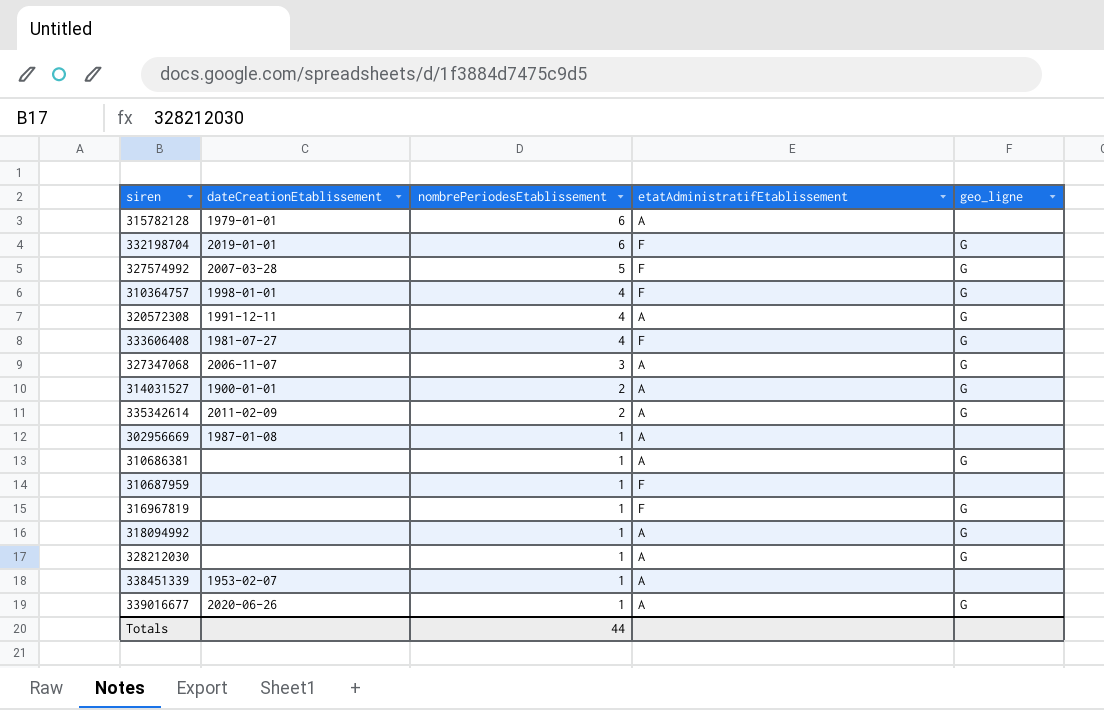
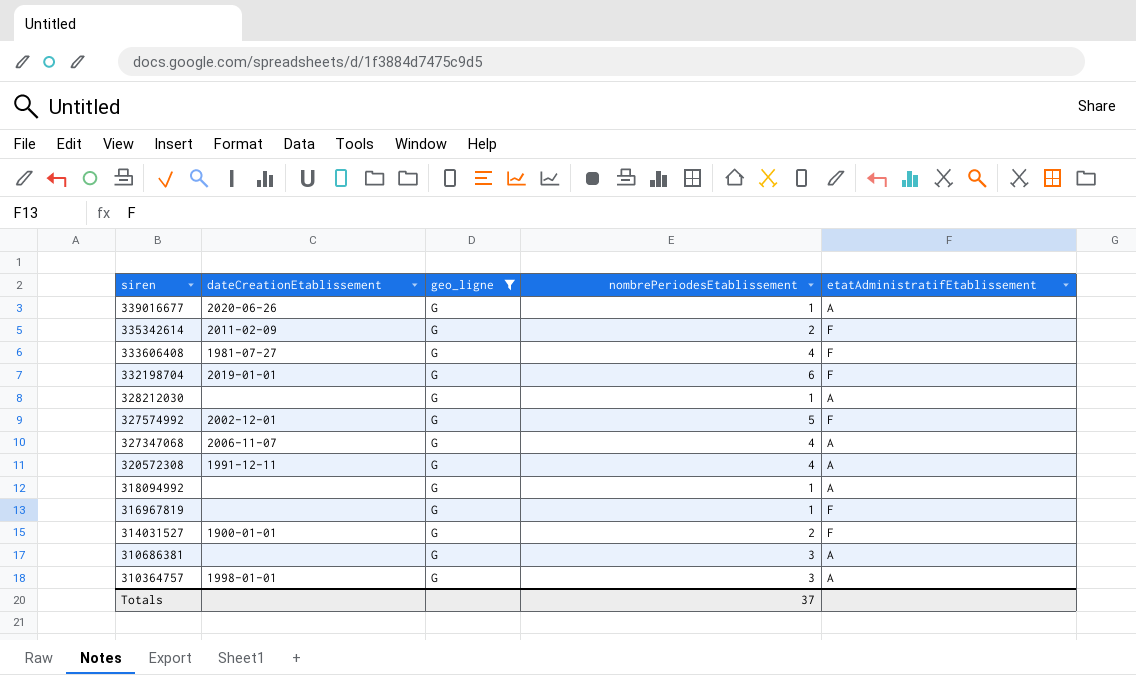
filter: none -> geo_ligne = G
row order: nombrePeriodesEtablissement descending -> siren descending
column geo_ligne | position: 5 -> 3
335342614 | etatAdministratifEtablissement: A -> F
327574992 | dateCreationEtablissement: 2007-03-28 -> 2002-12-01
327347068 | nombrePeriodesEtablissement: 3 -> 4
314031527 | etatAdministratifEtablissement: A -> F
310686381 | nombrePeriodesEtablissement: 1 -> 3
310364757 | nombrePeriodesEtablissement: 4 -> 3
310364757 | etatAdministratifEtablissement: F -> A
Totals | nombrePeriodesEtablissement: 44 -> 37

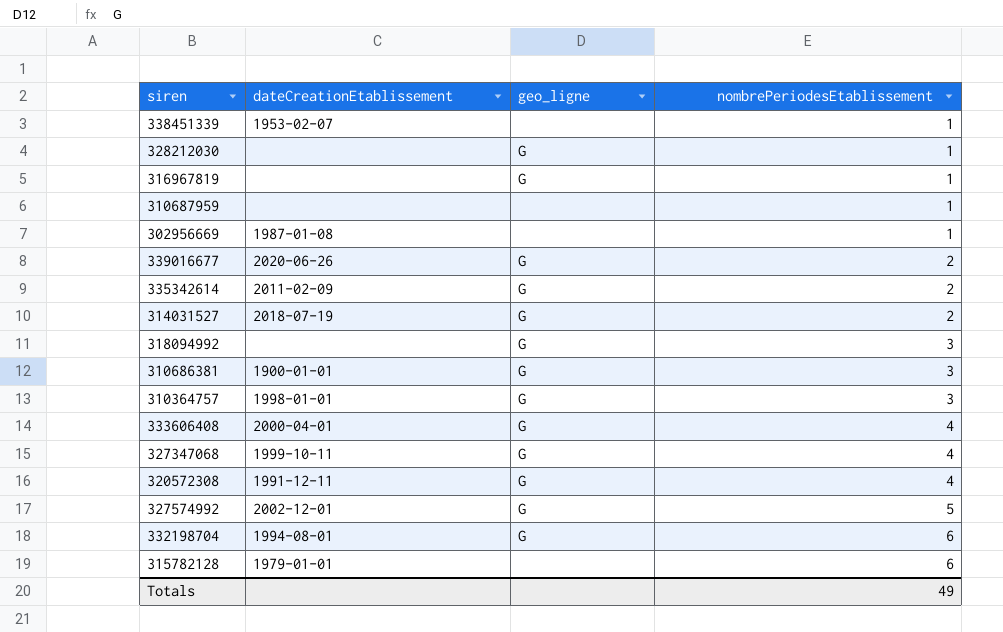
filter: geo_ligne = G -> none
row order: siren descending -> nombrePeriodesEtablissement ascending
column etatAdministratifEtablissement | position: 5 -> none
339016677 | nombrePeriodesEtablissement: 1 -> 2
314031527 | dateCreationEtablissement: 1900-01-01 -> 2018-07-19
318094992 | nombrePeriodesEtablissement: 1 -> 3
310686381 | dateCreationEtablissement: none -> 1900-01-01
333606408 | dateCreationEtablissement: 1981-07-27 -> 2000-04-01
327347068 | dateCreationEtablissement: 2006-11-07 -> 1999-10-11
332198704 | dateCreationEtablissement: 2019-01-01 -> 1994-08-01
Totals | nombrePeriodesEtablissement: 37 -> 49

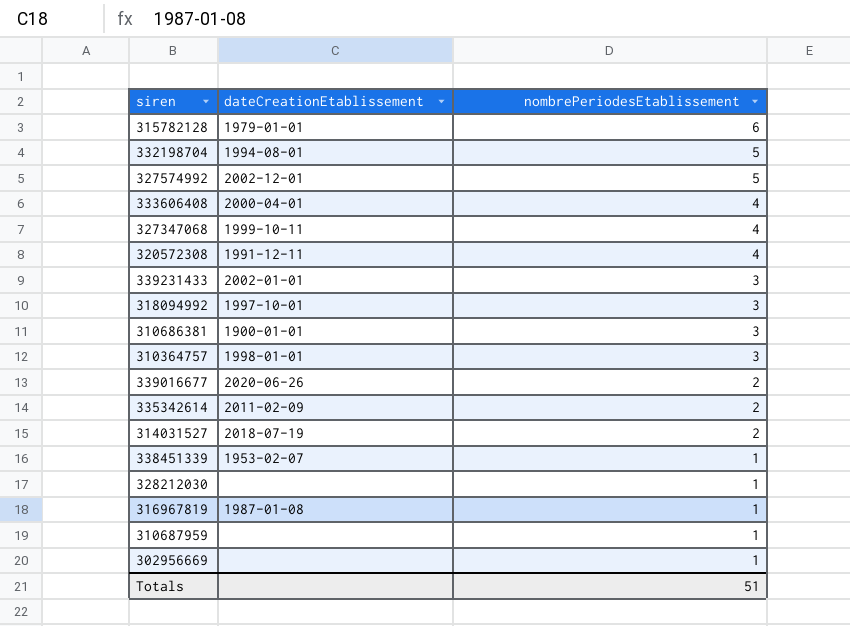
row order: nombrePeriodesEtablissement ascending -> nombrePeriodesEtablissement descending
column geo_ligne | position: 3 -> none
332198704 | nombrePeriodesEtablissement: 6 -> 5
row 339231433: none -> 2002-01-01 | 3
318094992 | dateCreationEtablissement: none -> 1997-10-01
316967819 | dateCreationEtablissement: none -> 1987-01-08
302956669 | dateCreationEtablissement: 1987-01-08 -> none
Totals | nombrePeriodesEtablissement: 49 -> 51

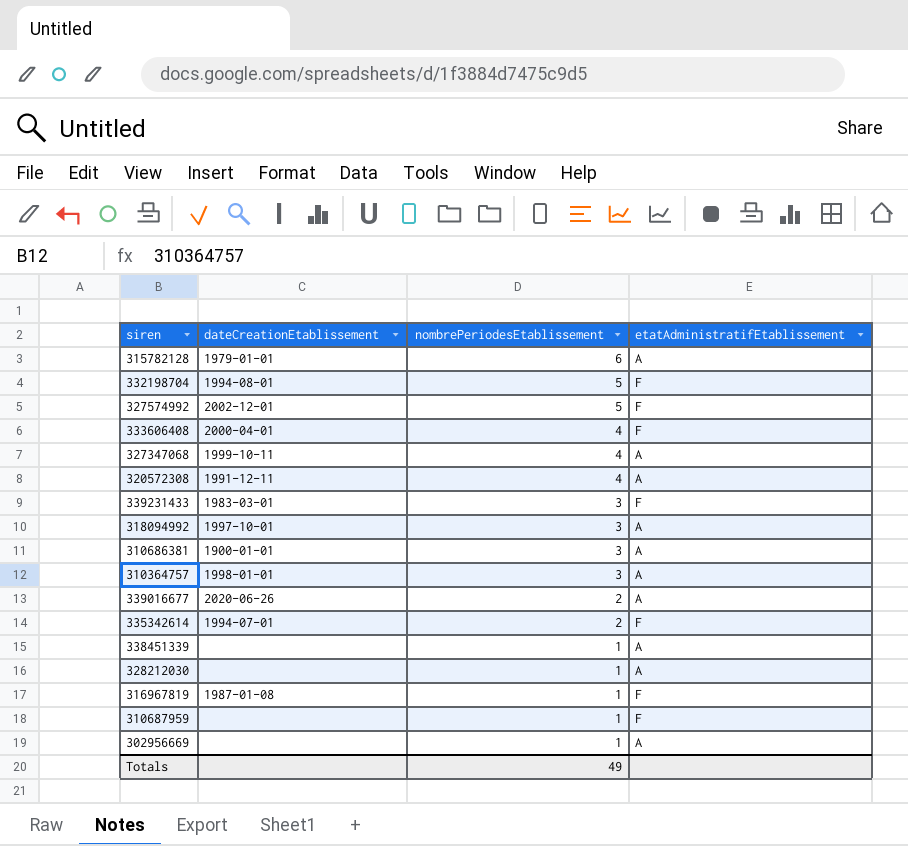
column etatAdministratifEtablissement | position: none -> 4
row 314031527: 2018-07-19 | 2 -> none
339231433 | dateCreationEtablissement: 2002-01-01 -> 1983-03-01
335342614 | dateCreationEtablissement: 2011-02-09 -> 1994-07-01
338451339 | dateCreationEtablissement: 1953-02-07 -> none
Totals | nombrePeriodesEtablissement: 51 -> 49

